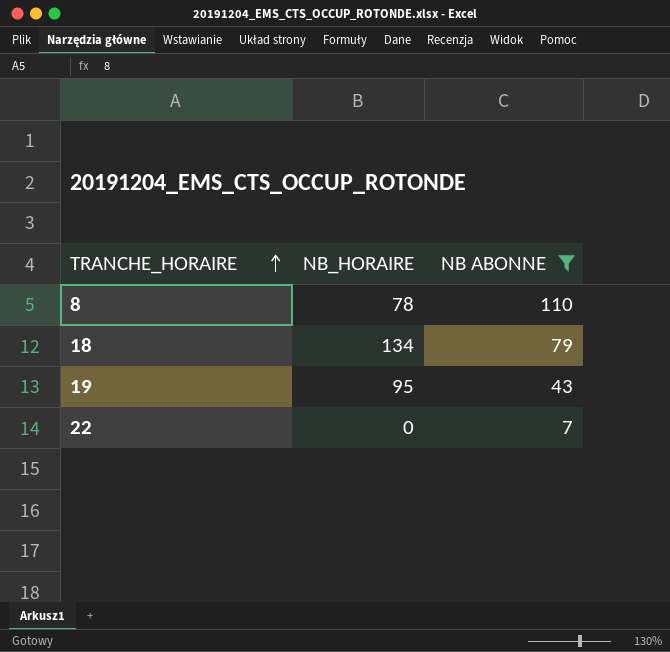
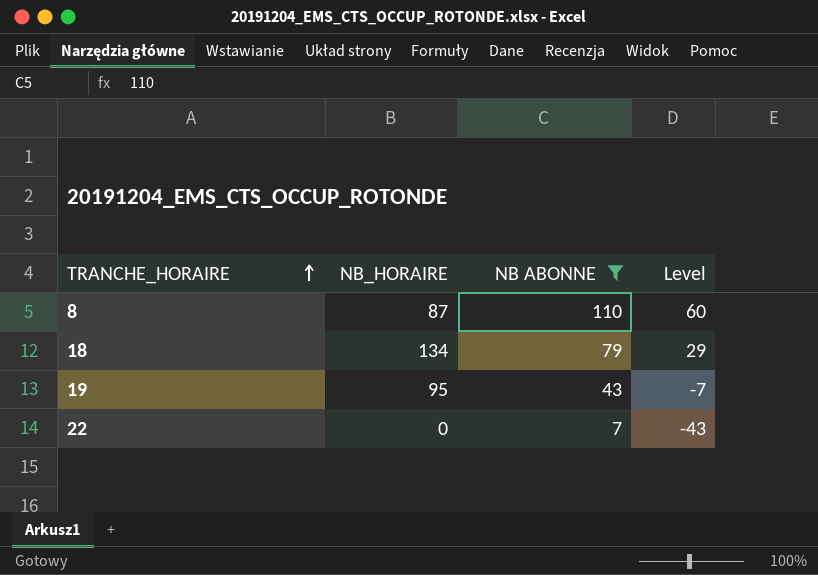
column Level | formula: none -> [NB ABONNE] - 50
8 | NB_HORAIRE: 78 -> 87

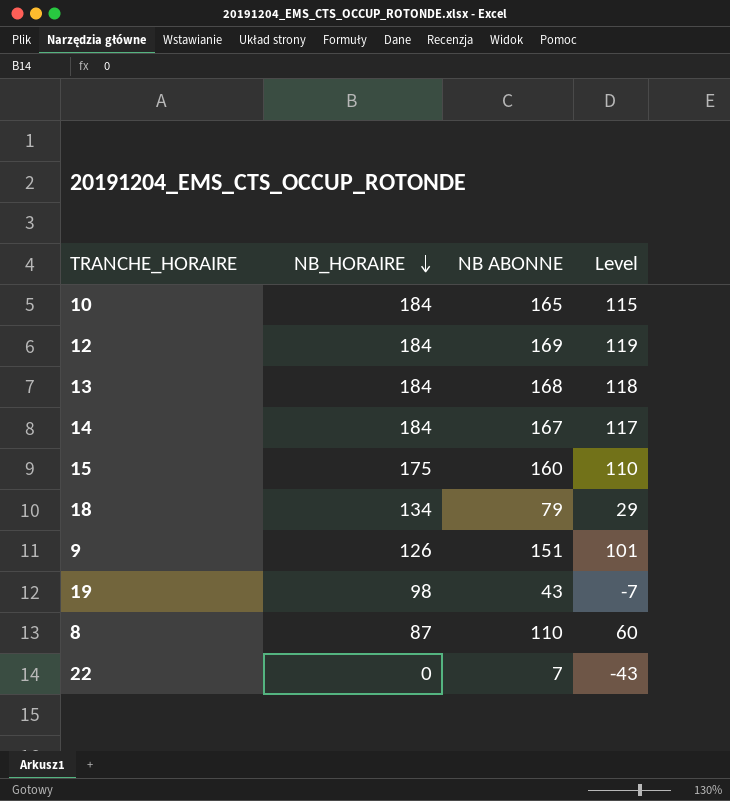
filter: NB ABONNE <= 110 -> none
row order: TRANCHE_HORAIRE ascending -> NB_HORAIRE descending
19 | NB_HORAIRE: 95 -> 98

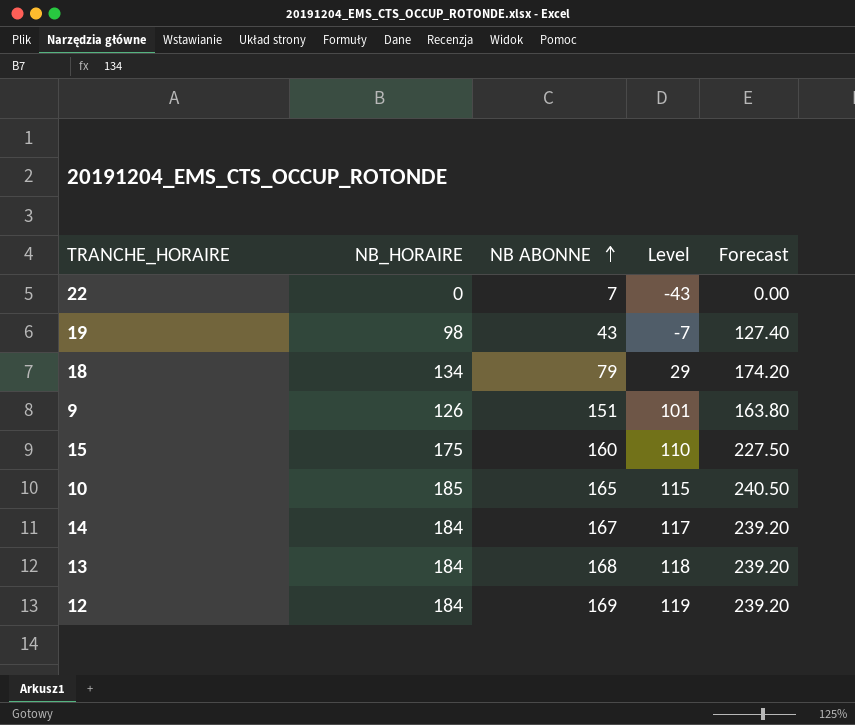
row order: NB_HORAIRE descending -> NB ABONNE ascending
column Forecast | formula: none -> [NB_HORAIRE] * 1.3
row 8: 87 | 110 | 60 -> none
10 | NB_HORAIRE: 184 -> 185

